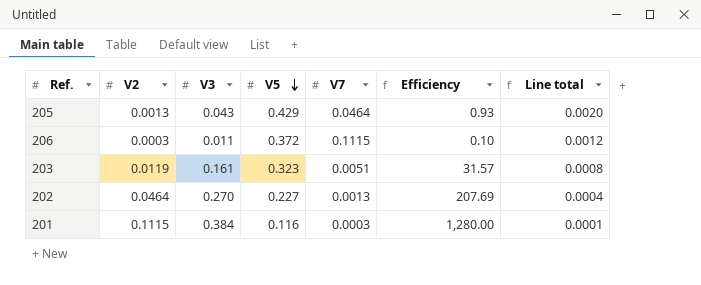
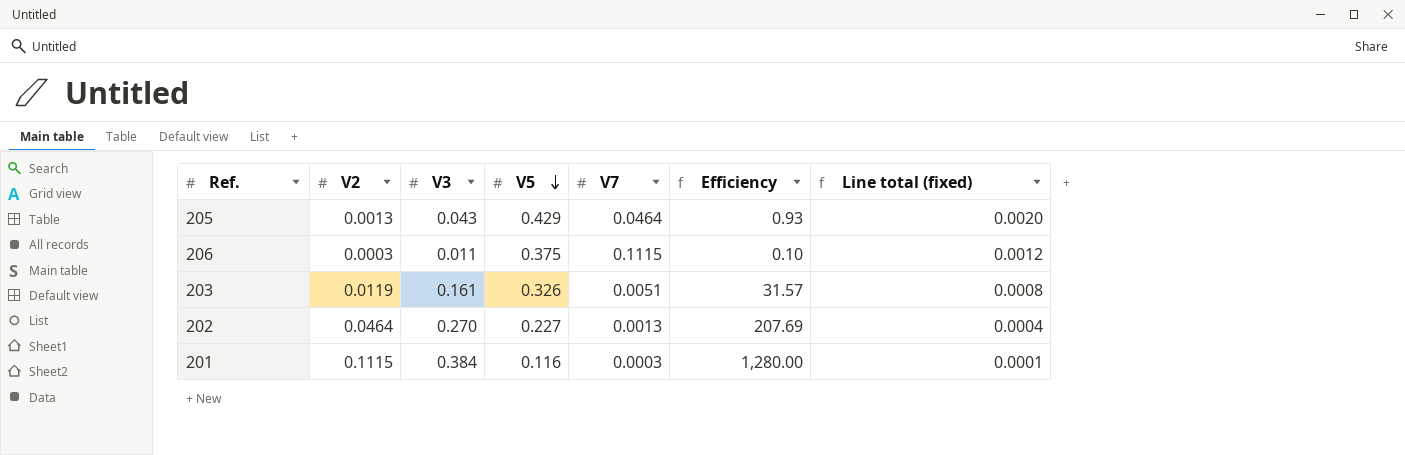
column name: Line total -> Line total (fixed)
206 | V5: 0.372 -> 0.375
203 | V5: 0.323 -> 0.326

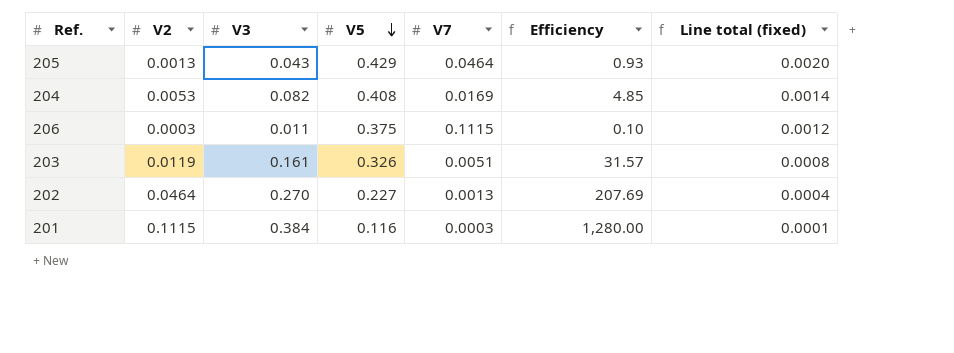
row 204: none -> 0.0053 | 0.082 | 0.408 | 0.0169 | 4.85 | 0.0014

